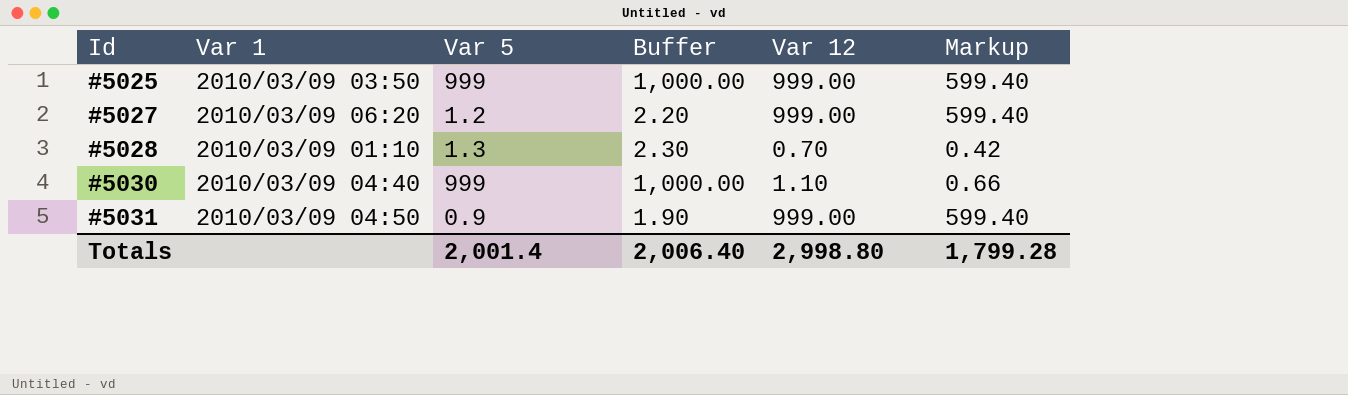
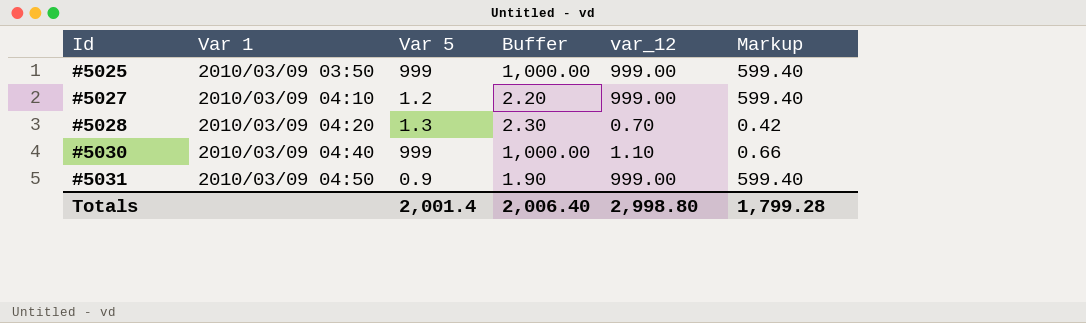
column name: Var 12 -> var_12
#5027 | Var 1: 2010/03/09 06:20 -> 2010/03/09 04:10
#5028 | Var 1: 2010/03/09 01:10 -> 2010/03/09 04:20

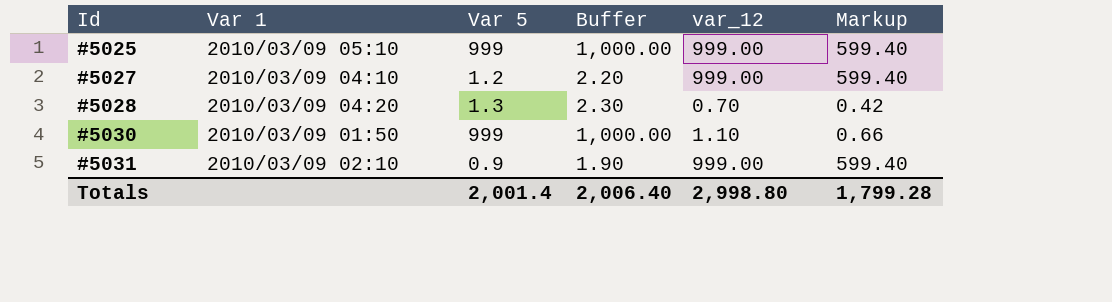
#5025 | Var 1: 2010/03/09 03:50 -> 2010/03/09 05:10
#5030 | Var 1: 2010/03/09 04:40 -> 2010/03/09 01:50
#5031 | Var 1: 2010/03/09 04:50 -> 2010/03/09 02:10

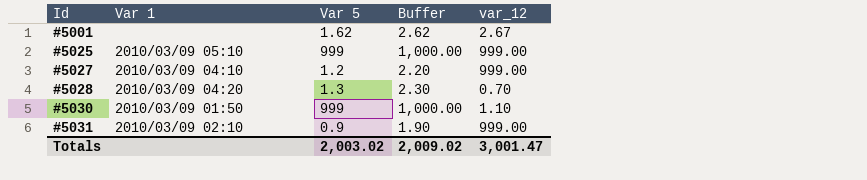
column Markup | formula: [var_12] * 0.6 -> none
row #5001: none -> none | 1.62 | 2.62 | 2.67
Totals | Var 5: 2,001.4 -> 2,003.02
Totals | Buffer: 2,006.40 -> 2,009.02
Totals | var_12: 2,998.80 -> 3,001.47

